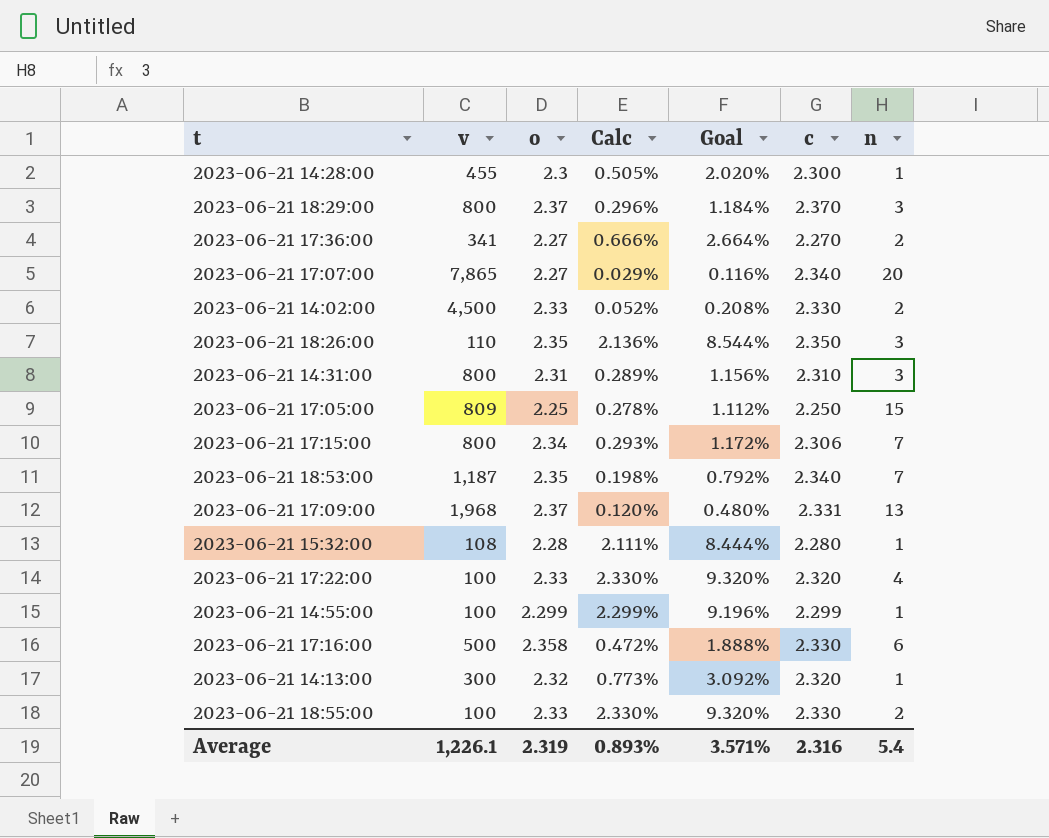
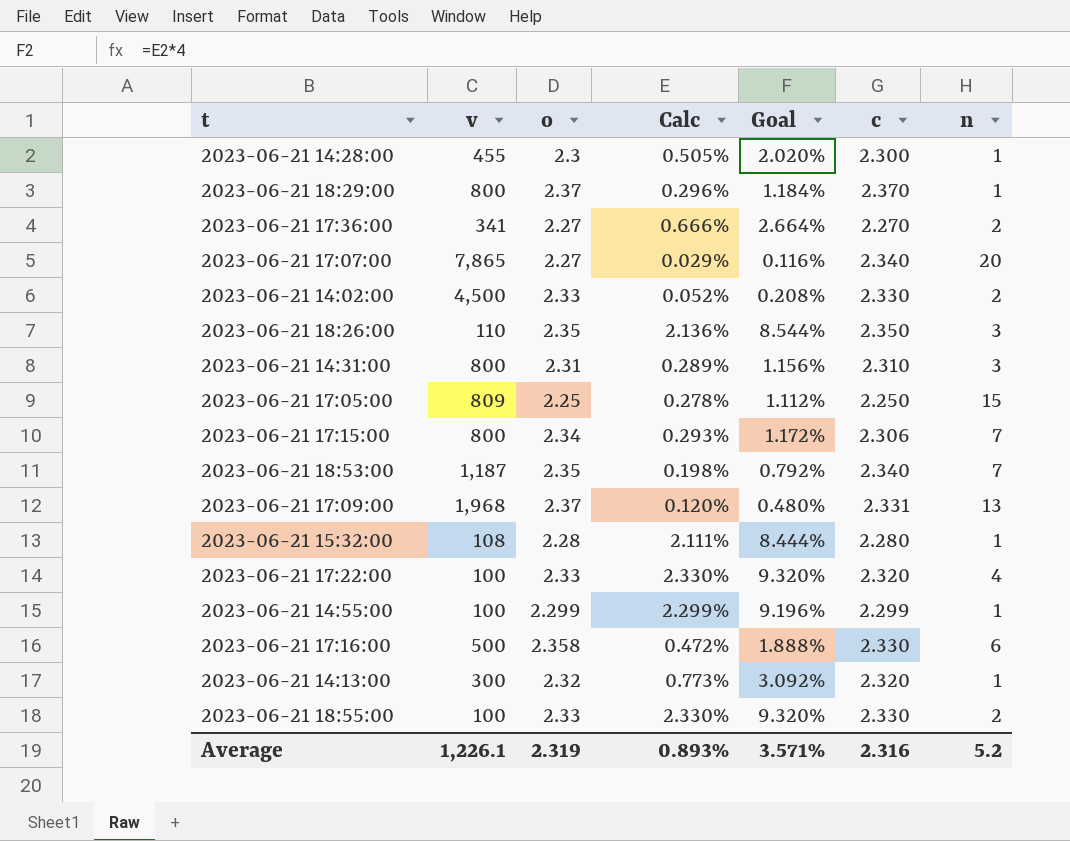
2023-06-21 18:29:00 | n: 3 -> 1
Average | n: 5.4 -> 5.2

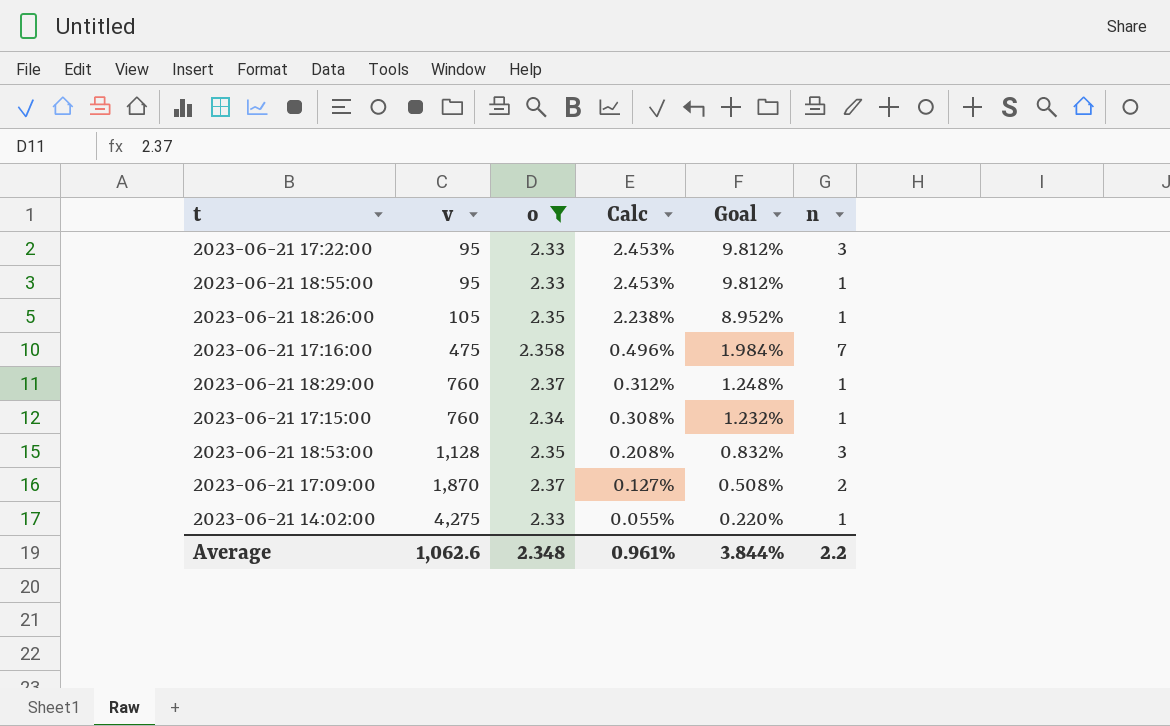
filter: none -> o >= 2.33
row order: none -> v ascending
column c | position: 6 -> none
2023-06-21 17:22:00 | v: 100 -> 95
2023-06-21 17:22:00 | Calc: 2.330% -> 2.453%
2023-06-21 17:22:00 | Goal: 9.320% -> 9.812%
2023-06-21 17:22:00 | n: 4 -> 3
2023-06-21 18:55:00 | v: 100 -> 95
2023-06-21 18:55:00 | Calc: 2.330% -> 2.453%
2023-06-21 18:55:00 | Goal: 9.320% -> 9.812%
2023-06-21 18:55:00 | n: 2 -> 1
2023-06-21 18:26:00 | v: 110 -> 105
2023-06-21 18:26:00 | Calc: 2.136% -> 2.238%
2023-06-21 18:26:00 | Goal: 8.544% -> 8.952%
2023-06-21 18:26:00 | n: 3 -> 1
2023-06-21 17:16:00 | v: 500 -> 475
2023-06-21 17:16:00 | Calc: 0.472% -> 0.496%
2023-06-21 17:16:00 | Goal: 1.888% -> 1.984%
2023-06-21 17:16:00 | n: 6 -> 7
2023-06-21 18:29:00 | v: 800 -> 760
2023-06-21 18:29:00 | Calc: 0.296% -> 0.312%
2023-06-21 18:29:00 | Goal: 1.184% -> 1.248%
2023-06-21 17:15:00 | v: 800 -> 760
2023-06-21 17:15:00 | Calc: 0.293% -> 0.308%
2023-06-21 17:15:00 | Goal: 1.172% -> 1.232%
2023-06-21 17:15:00 | n: 7 -> 1
2023-06-21 18:53:00 | v: 1,187 -> 1,128
2023-06-21 18:53:00 | Calc: 0.198% -> 0.208%
2023-06-21 18:53:00 | Goal: 0.792% -> 0.832%
2023-06-21 18:53:00 | n: 7 -> 3
2023-06-21 17:09:00 | v: 1,968 -> 1,870
2023-06-21 17:09:00 | Calc: 0.120% -> 0.127%
2023-06-21 17:09:00 | Goal: 0.480% -> 0.508%
2023-06-21 17:09:00 | n: 13 -> 2
2023-06-21 14:02:00 | v: 4,500 -> 4,275
2023-06-21 14:02:00 | Calc: 0.052% -> 0.055%
2023-06-21 14:02:00 | Goal: 0.208% -> 0.220%
2023-06-21 14:02:00 | n: 2 -> 1
Average | v: 1,226.1 -> 1,062.6
Average | o: 2.319 -> 2.348
Average | Calc: 0.893% -> 0.961%
Average | Goal: 3.571% -> 3.844%
Average | n: 5.2 -> 2.2

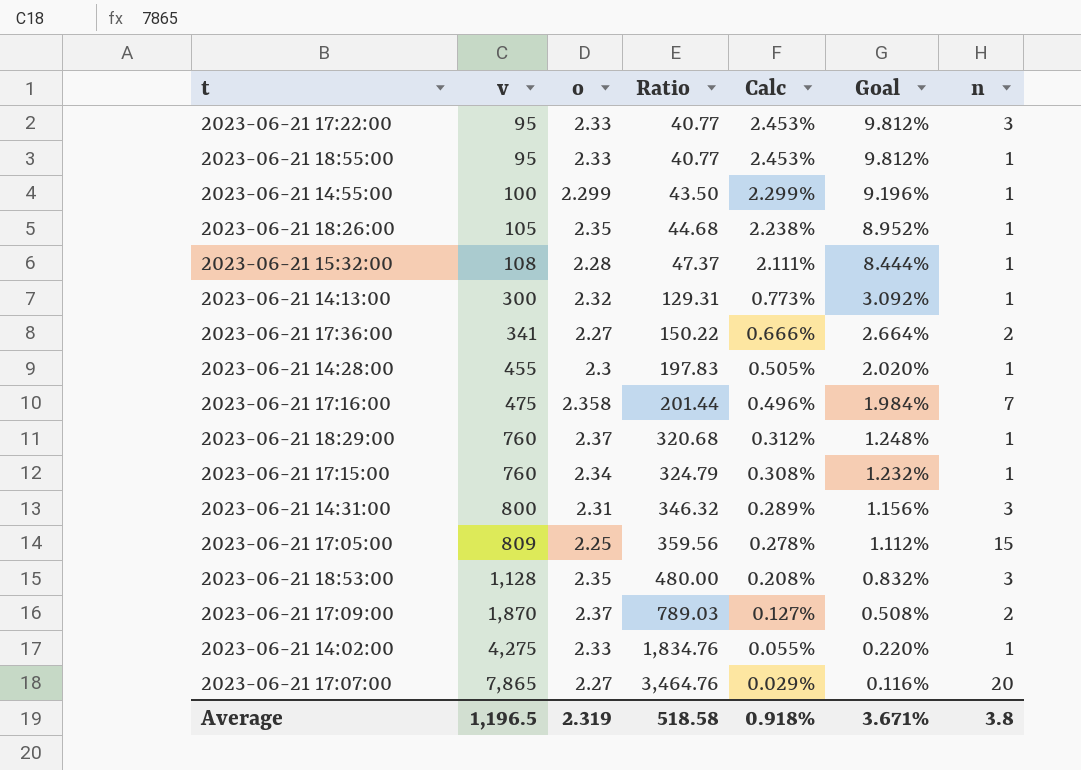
filter: o >= 2.33 -> none
column Ratio | formula: none -> [v] / [o]
Average | v: 1,062.6 -> 1,196.5
Average | o: 2.348 -> 2.319
Average | Calc: 0.961% -> 0.918%
Average | Goal: 3.844% -> 3.671%
Average | n: 2.2 -> 3.8

